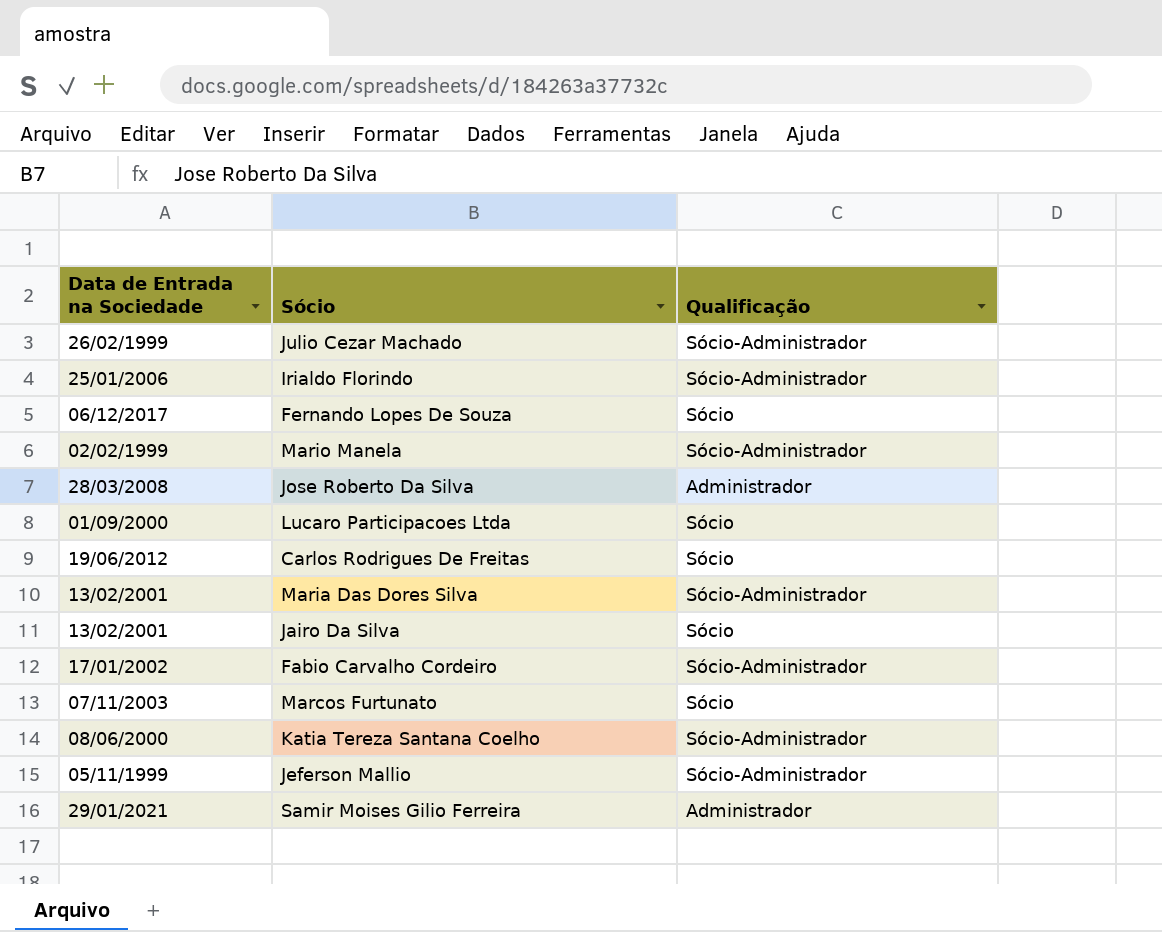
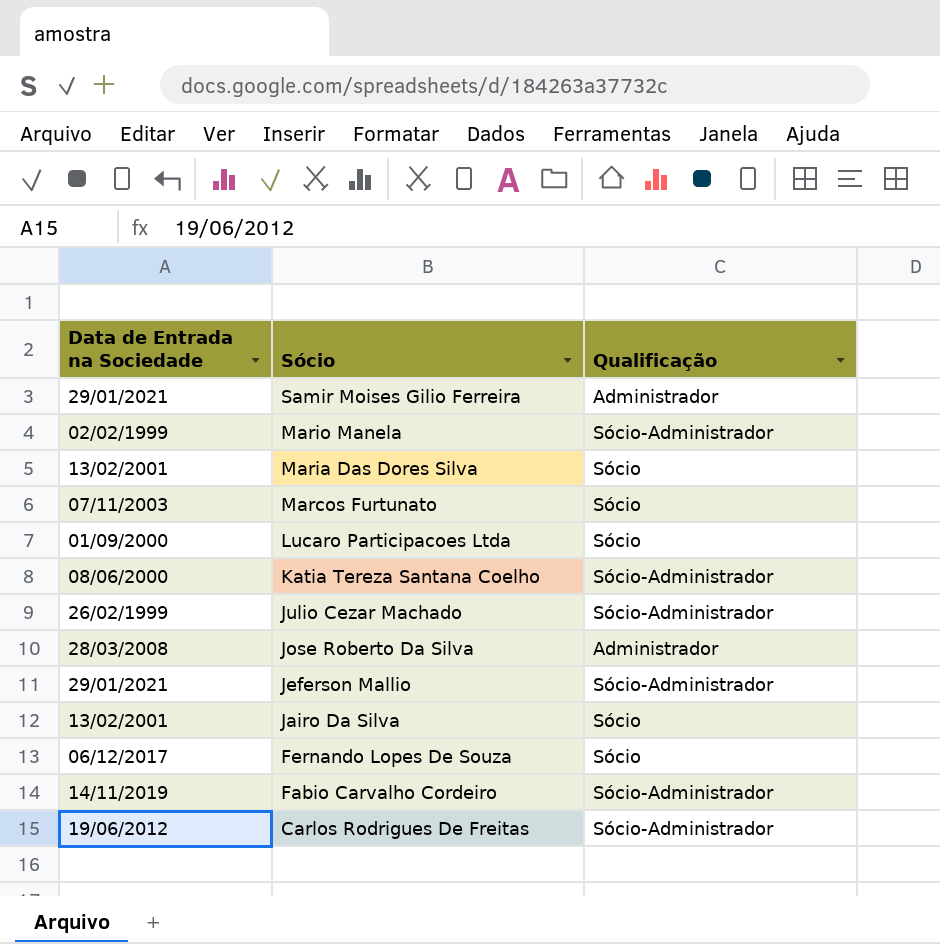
row order: none -> Sócio descending
row Irialdo Florindo: 25/01/2006 | Sócio-Administrador -> none
Maria Das Dores Silva | Qualificação: Sócio-Administrador -> Sócio
Jeferson Mallio | Data de Entrada na Sociedade: 05/11/1999 -> 29/01/2021
Fabio Carvalho Cordeiro | Data de Entrada na Sociedade: 17/01/2002 -> 14/11/2019
Carlos Rodrigues De Freitas | Qualificação: Sócio -> Sócio-Administrador

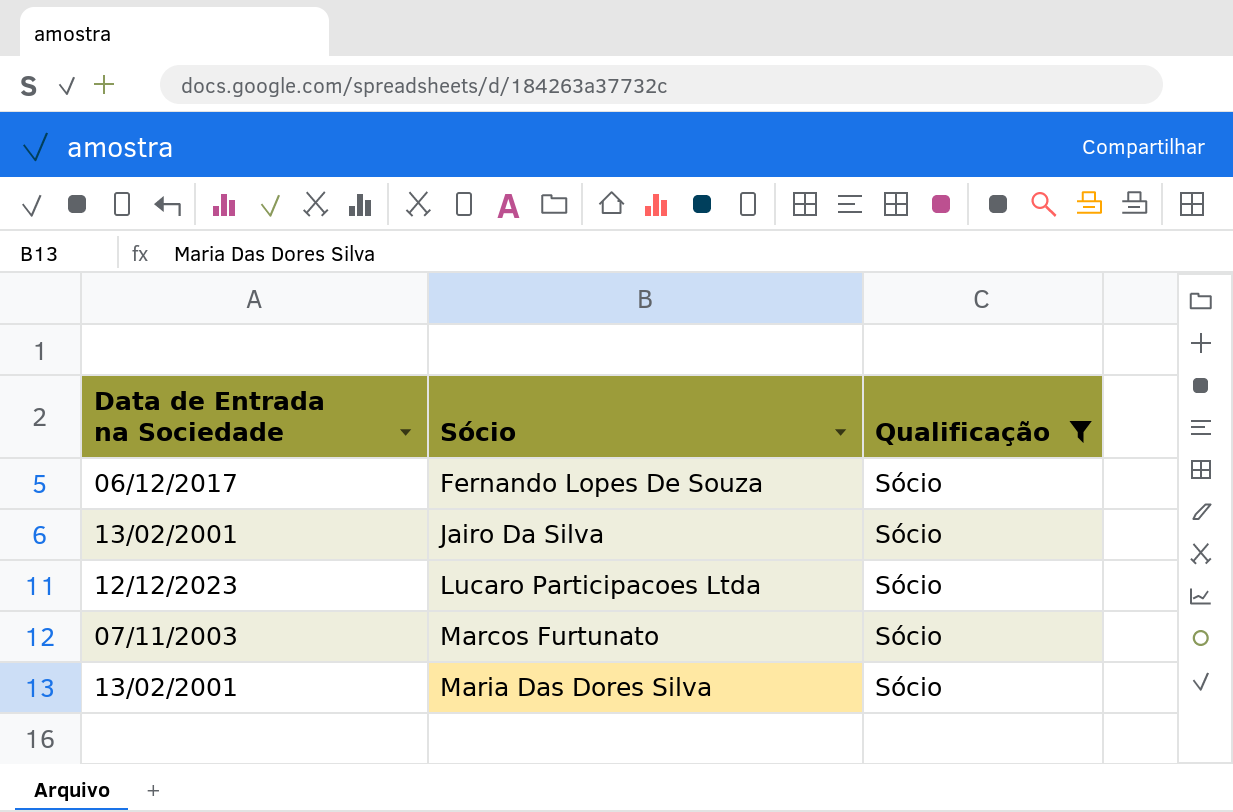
filter: none -> Qualificação = Sócio
row order: Sócio descending -> Sócio ascending
Lucaro Participacoes Ltda | Data de Entrada na Sociedade: 01/09/2000 -> 12/12/2023

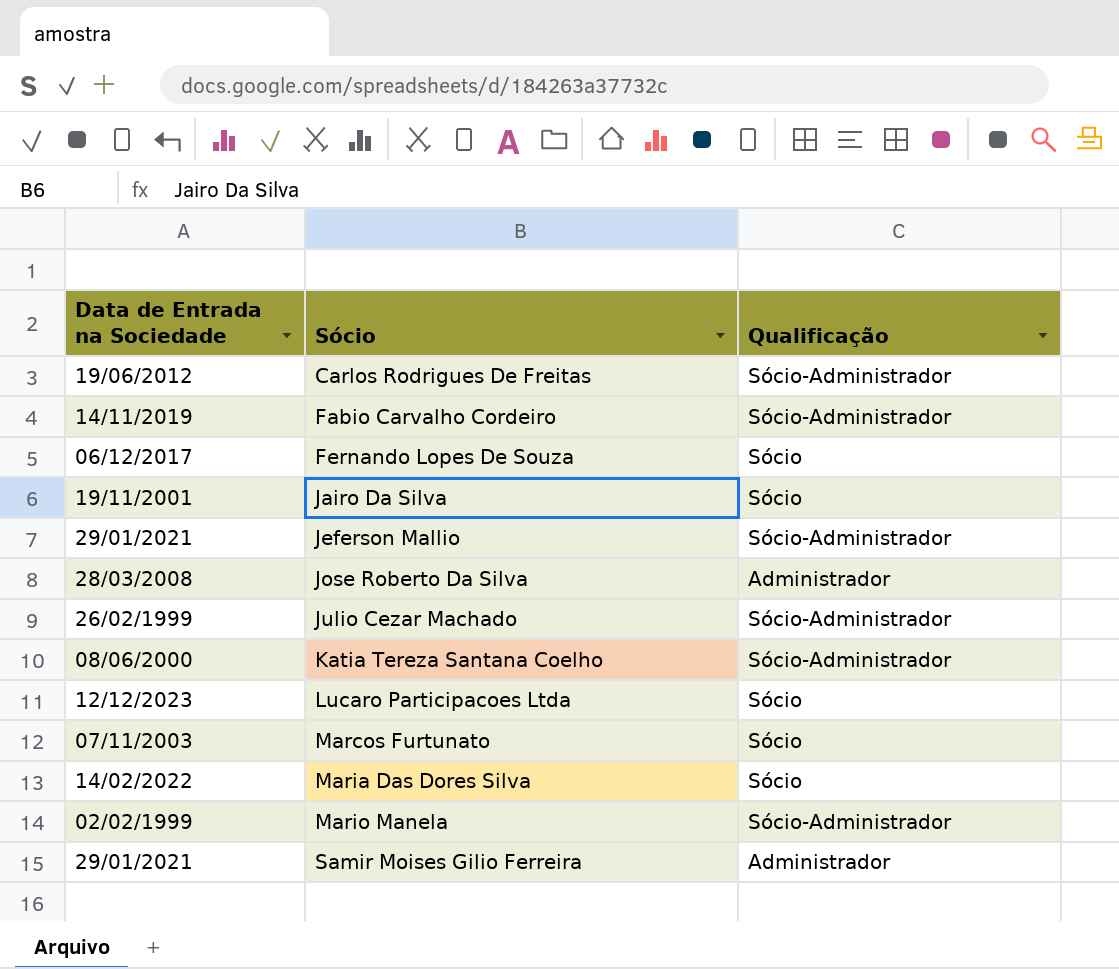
filter: Qualificação = Sócio -> none
Jairo Da Silva | Data de Entrada na Sociedade: 13/02/2001 -> 19/11/2001
Maria Das Dores Silva | Data de Entrada na Sociedade: 13/02/2001 -> 14/02/2022

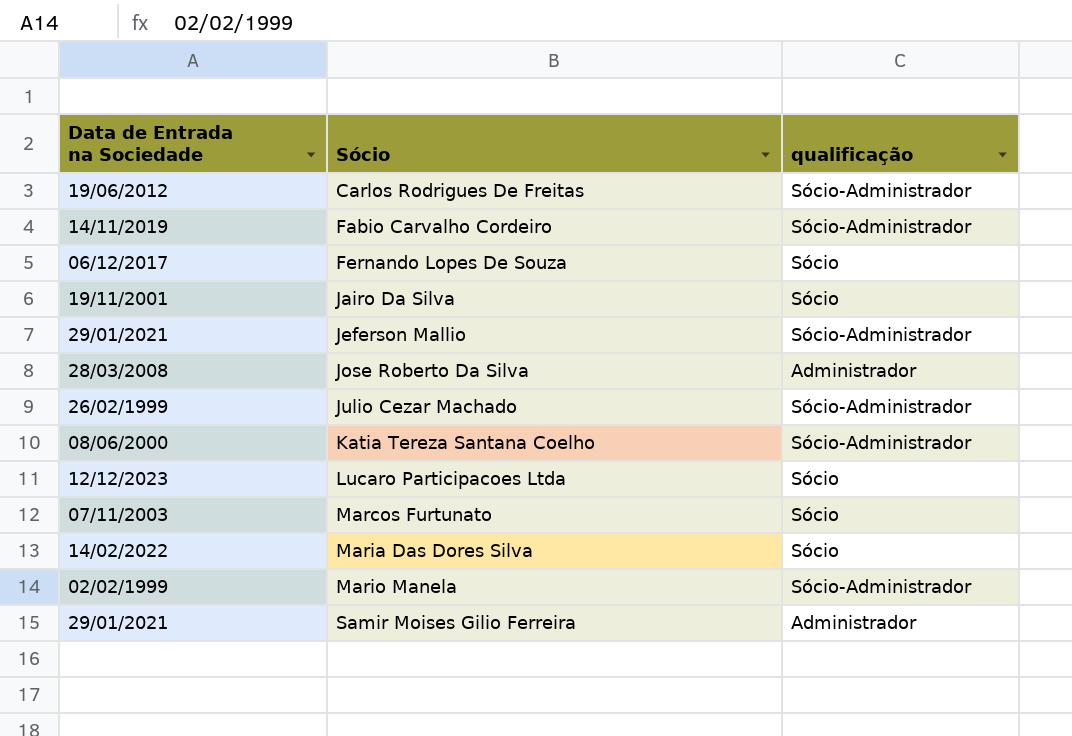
column name: Qualificação -> qualificação

